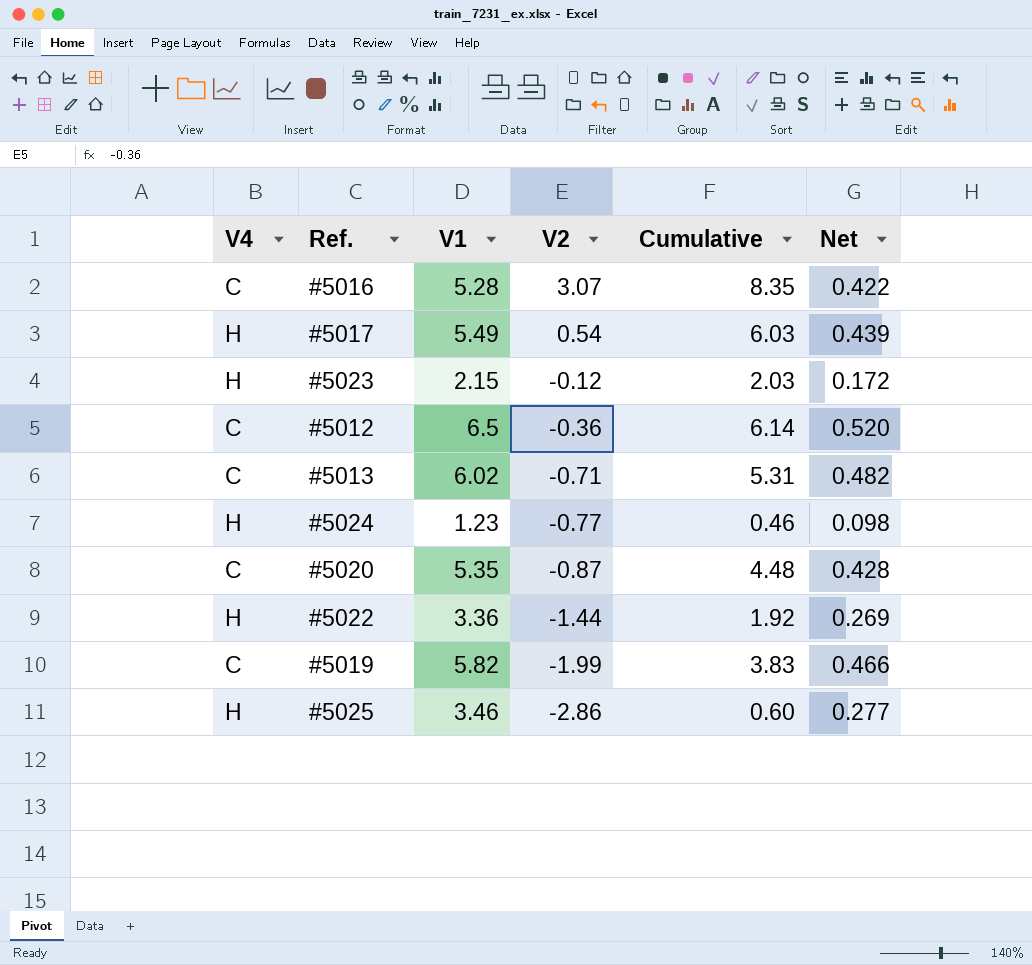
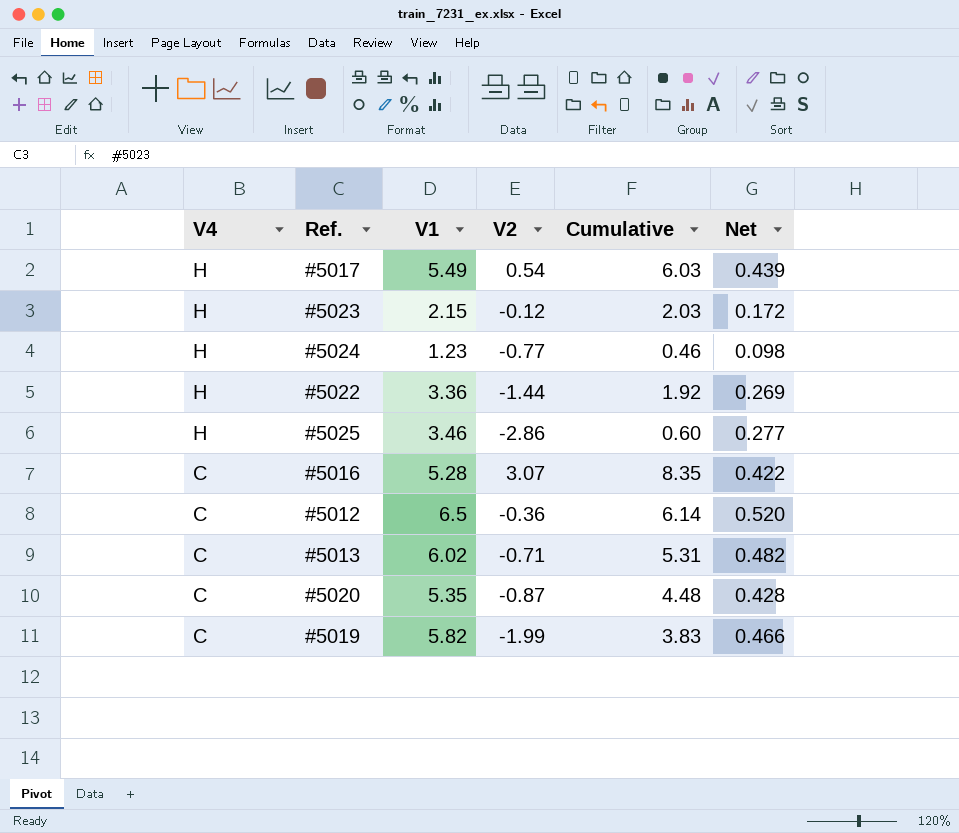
row order: V2 descending -> V4 descending

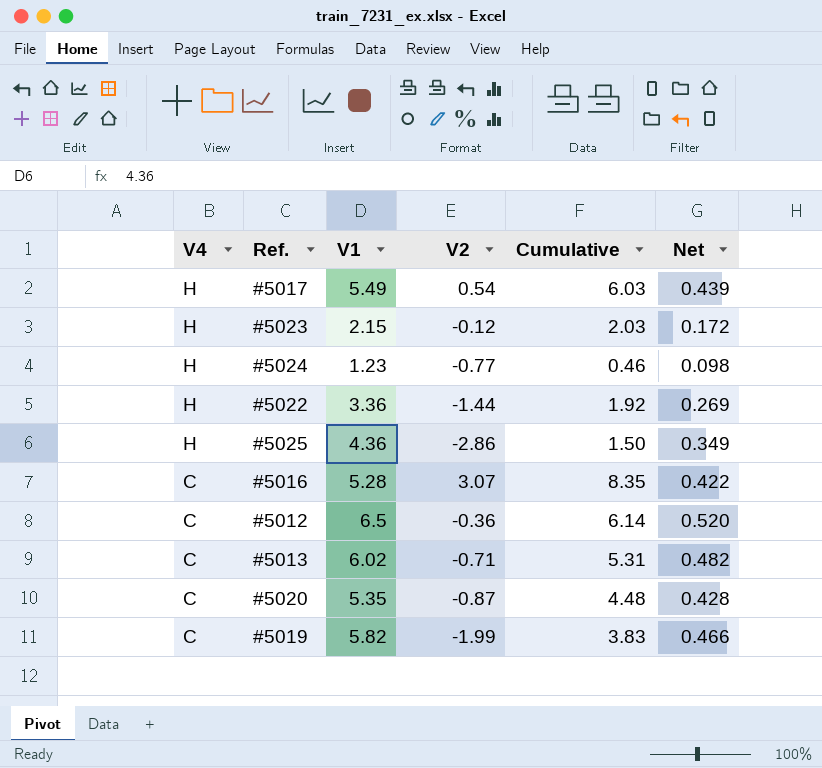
#5025 | V1: 3.46 -> 4.36
#5025 | Cumulative: 0.60 -> 1.50
#5025 | Net: 0.277 -> 0.349

